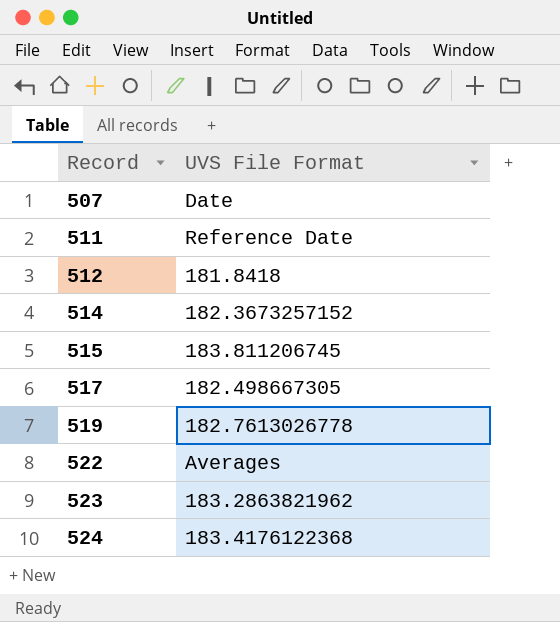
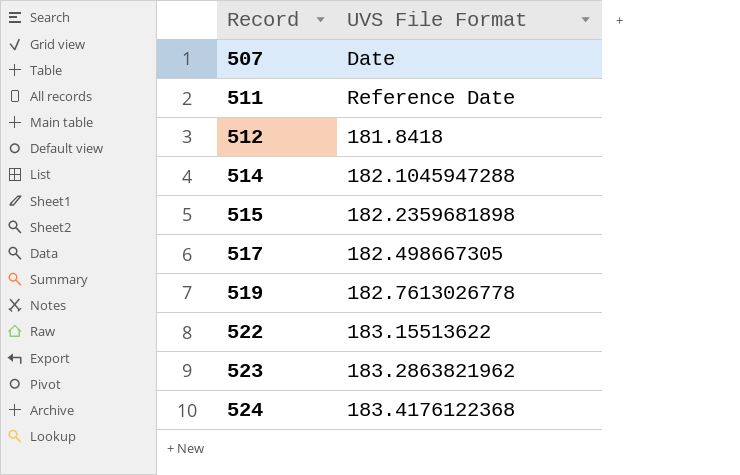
514 | UVS File Format: 182.3673257152 -> 182.1045947288
515 | UVS File Format: 183.811206745 -> 182.2359681898
522 | UVS File Format: Averages -> 183.15513622

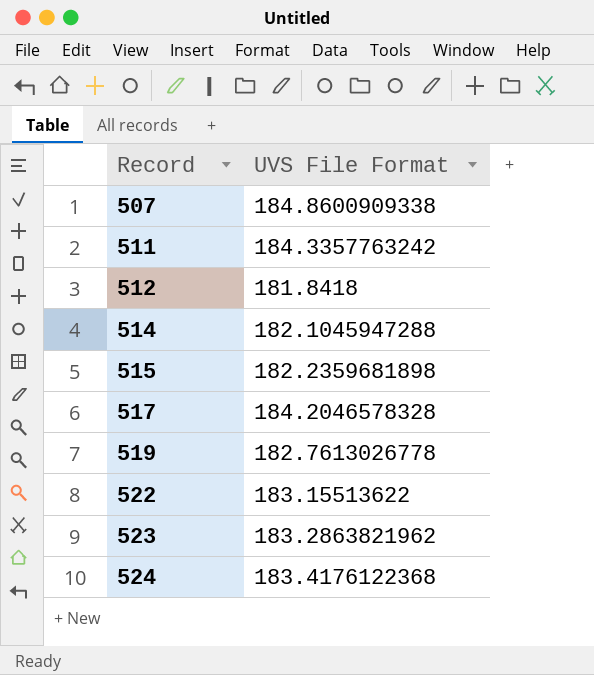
507 | UVS File Format: Date -> 184.8600909338
511 | UVS File Format: Reference Date -> 184.3357763242
517 | UVS File Format: 182.498667305 -> 184.2046578328

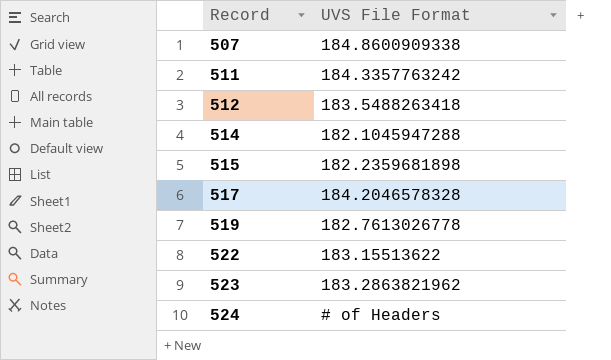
512 | UVS File Format: 181.8418 -> 183.5488263418
524 | UVS File Format: 183.4176122368 -> # of Headers

